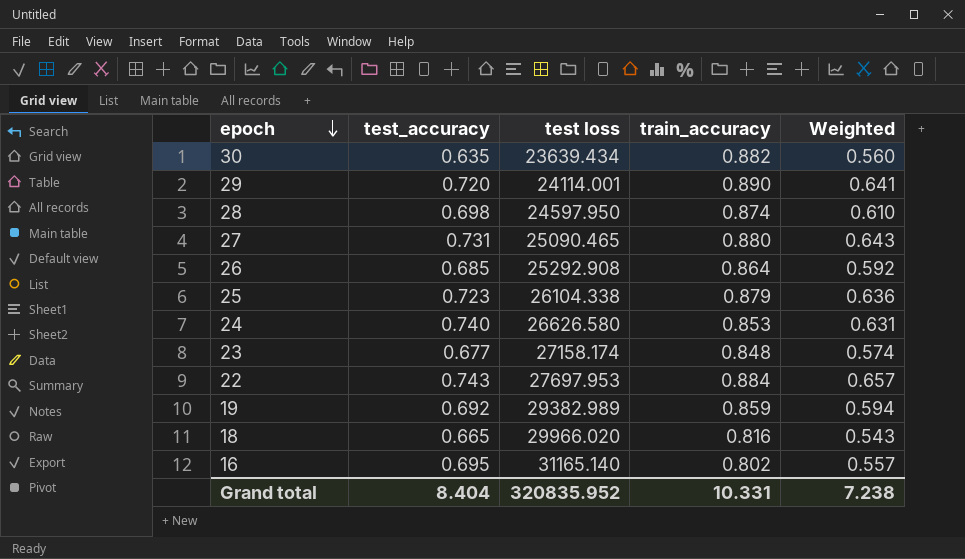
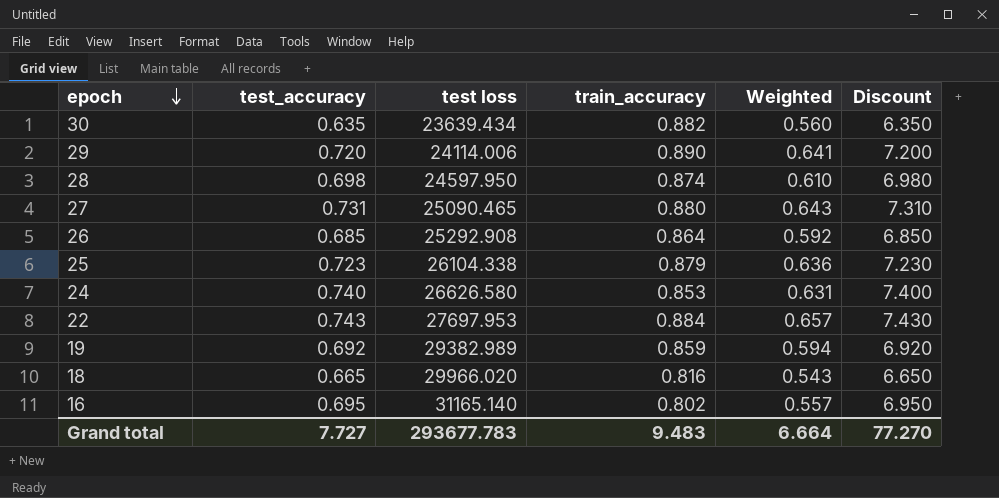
column Discount | formula: none -> [test_accuracy] * 10
row 23: 0.677 | 27158.174 | 0.848 | 0.574 -> none
29 | test loss: 24114.001 -> 24114.006
Grand total | test_accuracy: 8.404 -> 7.727
Grand total | test loss: 320835.952 -> 293677.783
Grand total | train_accuracy: 10.331 -> 9.483
Grand total | Weighted: 7.238 -> 6.664

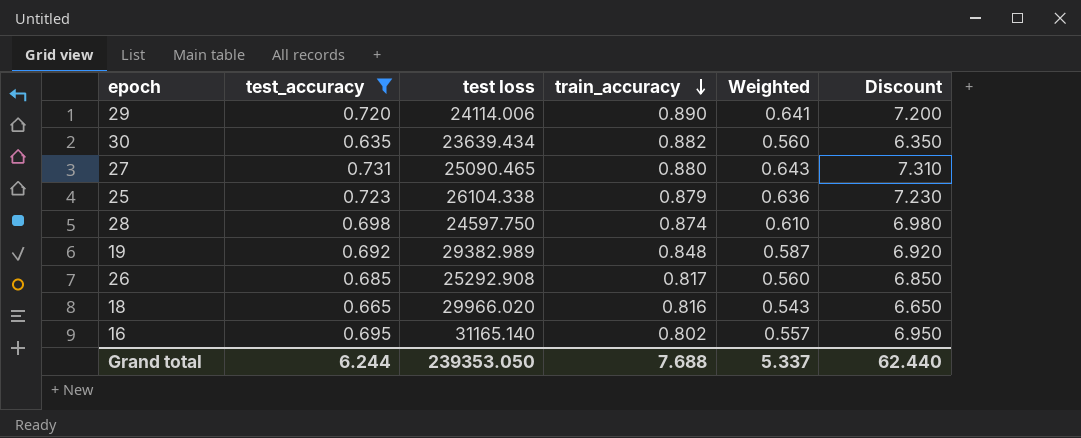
filter: none -> test_accuracy <= 0.731
row order: epoch descending -> train_accuracy descending
28 | test loss: 24597.950 -> 24597.750
19 | train_accuracy: 0.859 -> 0.848
19 | Weighted: 0.594 -> 0.587
26 | train_accuracy: 0.864 -> 0.817
26 | Weighted: 0.592 -> 0.560
Grand total | test_accuracy: 7.727 -> 6.244
Grand total | test loss: 293677.783 -> 239353.050
Grand total | train_accuracy: 9.483 -> 7.688
Grand total | Weighted: 6.664 -> 5.337
Grand total | Discount: 77.270 -> 62.440

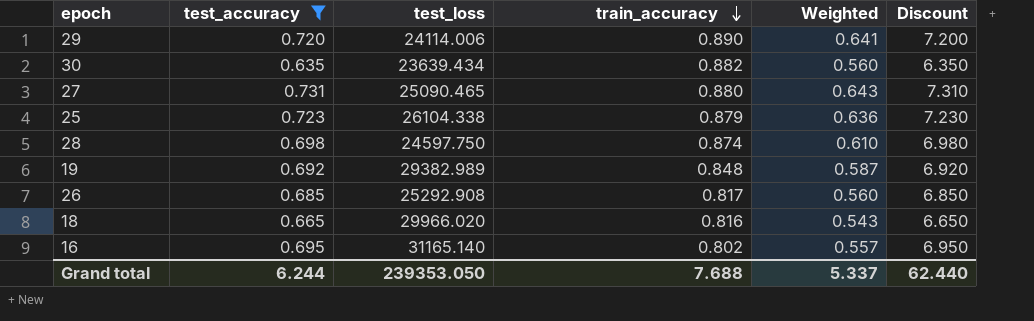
column name: test loss -> test_loss

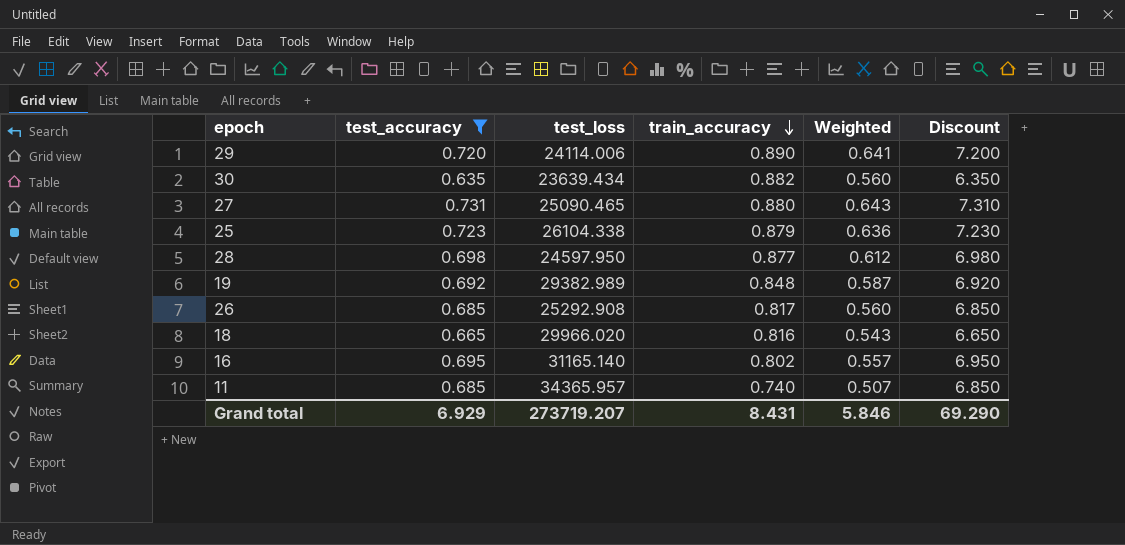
28 | test_loss: 24597.750 -> 24597.950
28 | train_accuracy: 0.874 -> 0.877
28 | Weighted: 0.610 -> 0.612
row 11: none -> 0.685 | 34365.957 | 0.740 | 0.507 | 6.850
Grand total | test_accuracy: 6.244 -> 6.929
Grand total | test_loss: 239353.050 -> 273719.207
Grand total | train_accuracy: 7.688 -> 8.431
Grand total | Weighted: 5.337 -> 5.846
Grand total | Discount: 62.440 -> 69.290

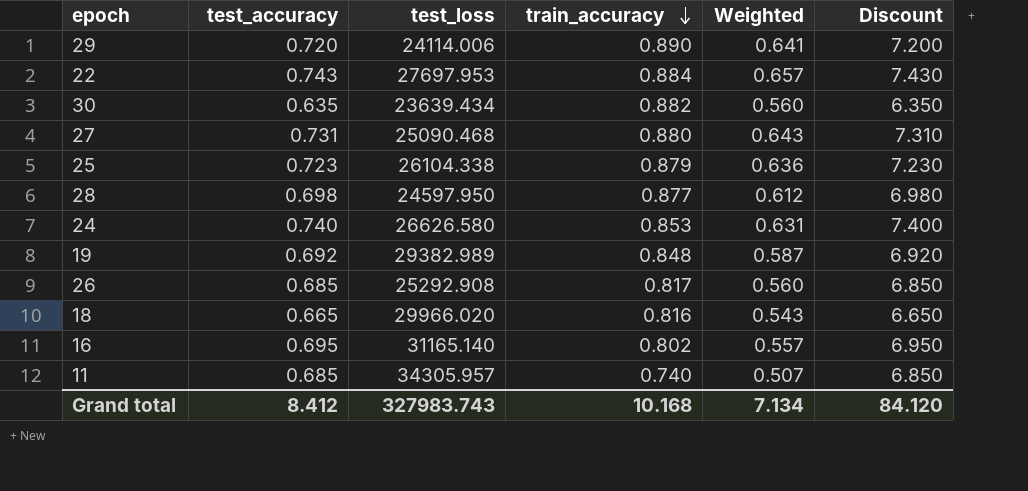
filter: test_accuracy <= 0.731 -> none
27 | test_loss: 25090.465 -> 25090.468
11 | test_loss: 34365.957 -> 34305.957
Grand total | test_accuracy: 6.929 -> 8.412
Grand total | test_loss: 273719.207 -> 327983.743
Grand total | train_accuracy: 8.431 -> 10.168
Grand total | Weighted: 5.846 -> 7.134
Grand total | Discount: 69.290 -> 84.120

